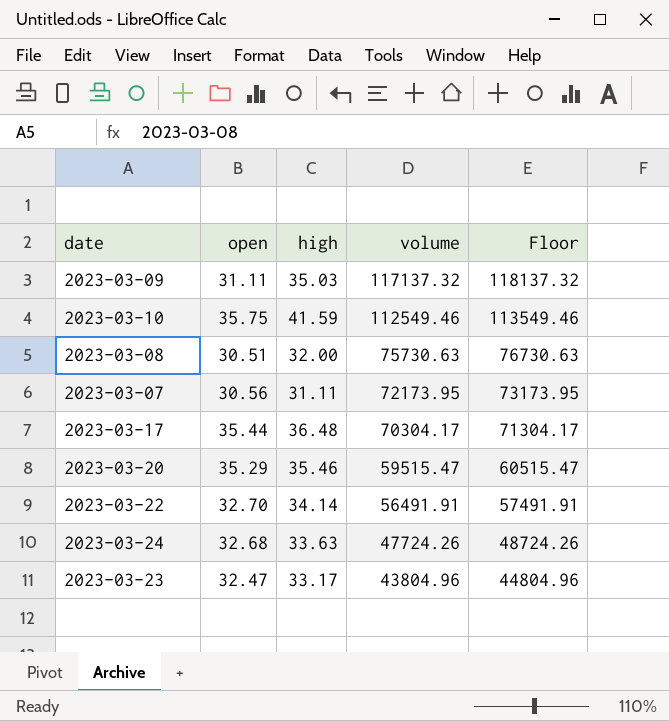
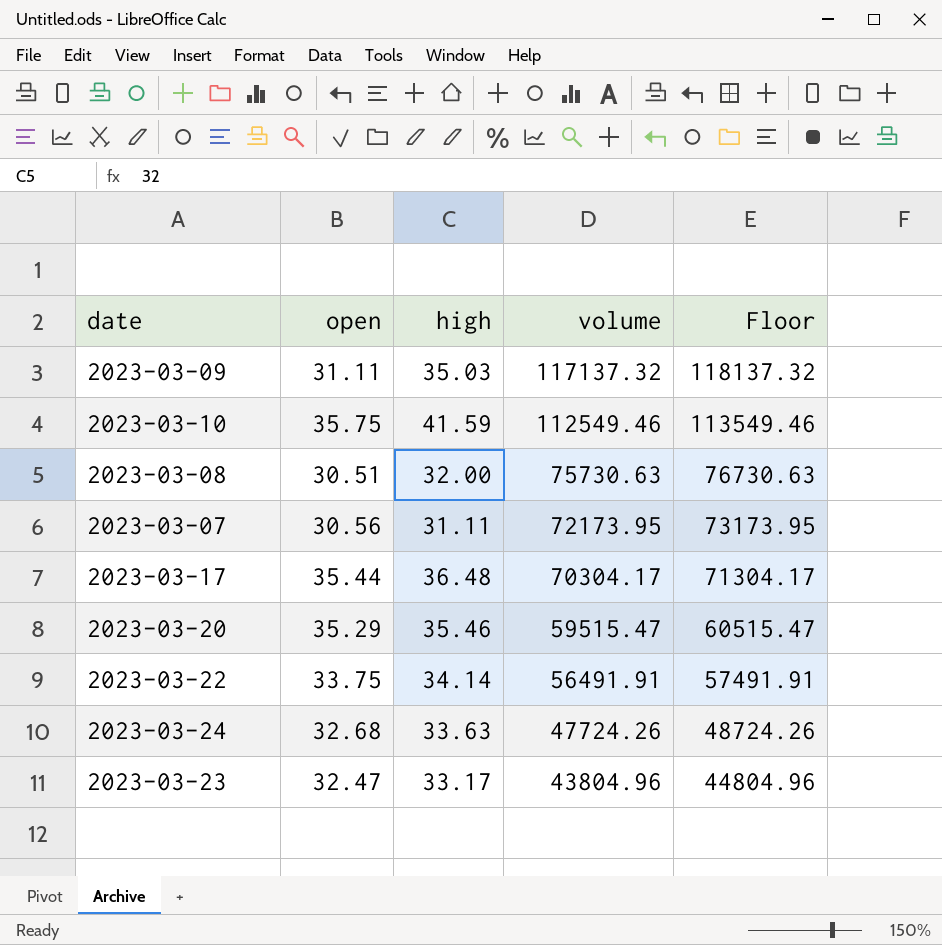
2023-03-22 | open: 32.70 -> 33.75

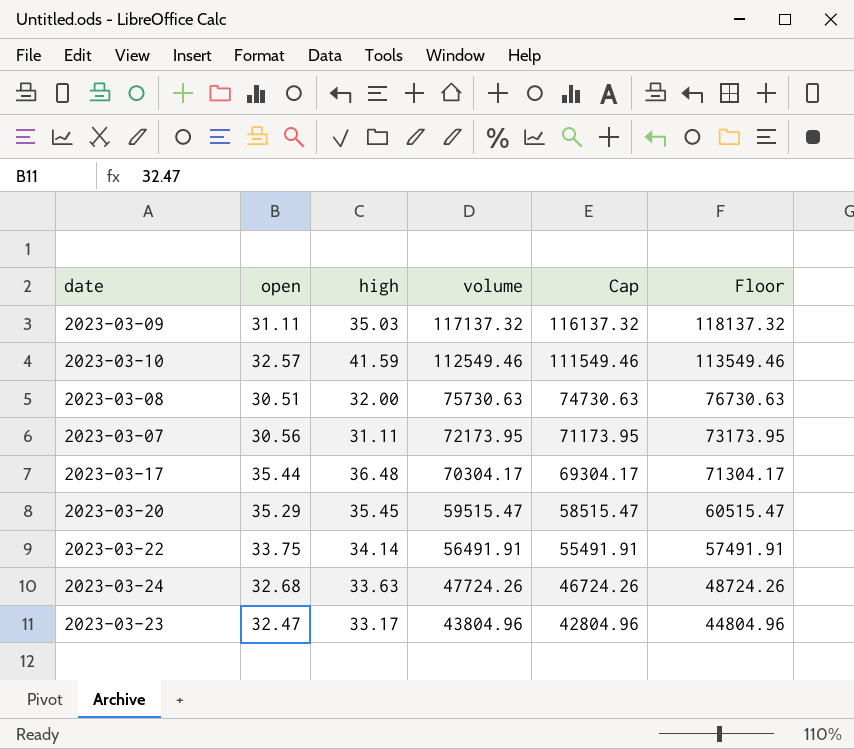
column Cap | formula: none -> [volume] - 1000
2023-03-10 | open: 35.75 -> 32.57
2023-03-20 | high: 35.46 -> 35.45

